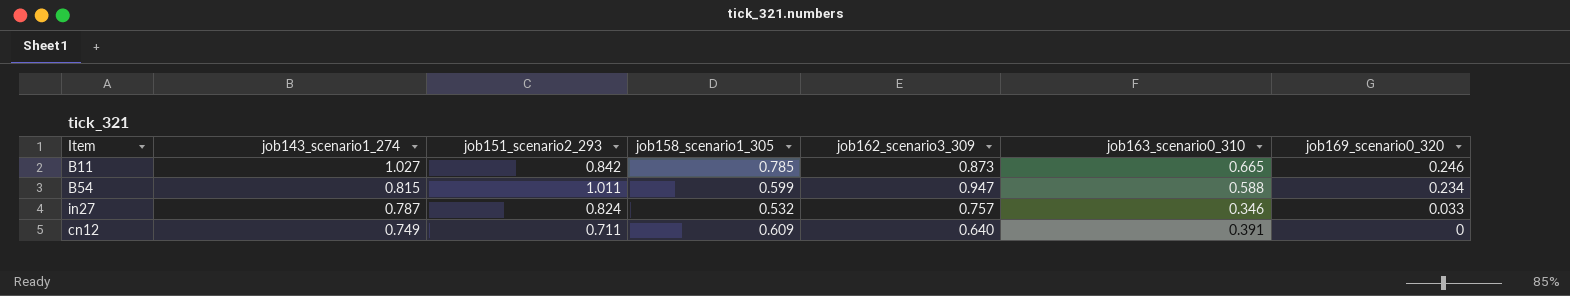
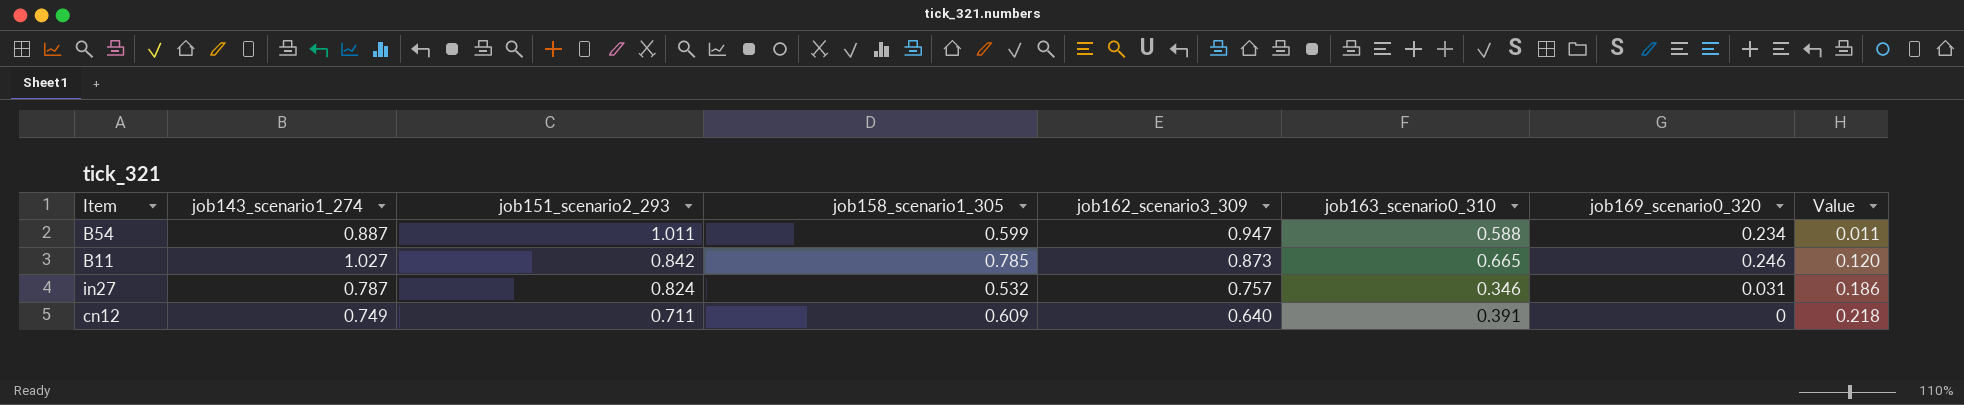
row order: job143_scenario1_274 descending -> job151_scenario2_293 descending
column Value | formula: none -> [job158_scenario1_305] - [job163_scenario0_310]
B54 | job143_scenario1_274: 0.815 -> 0.887
in27 | job169_scenario0_320: 0.033 -> 0.031

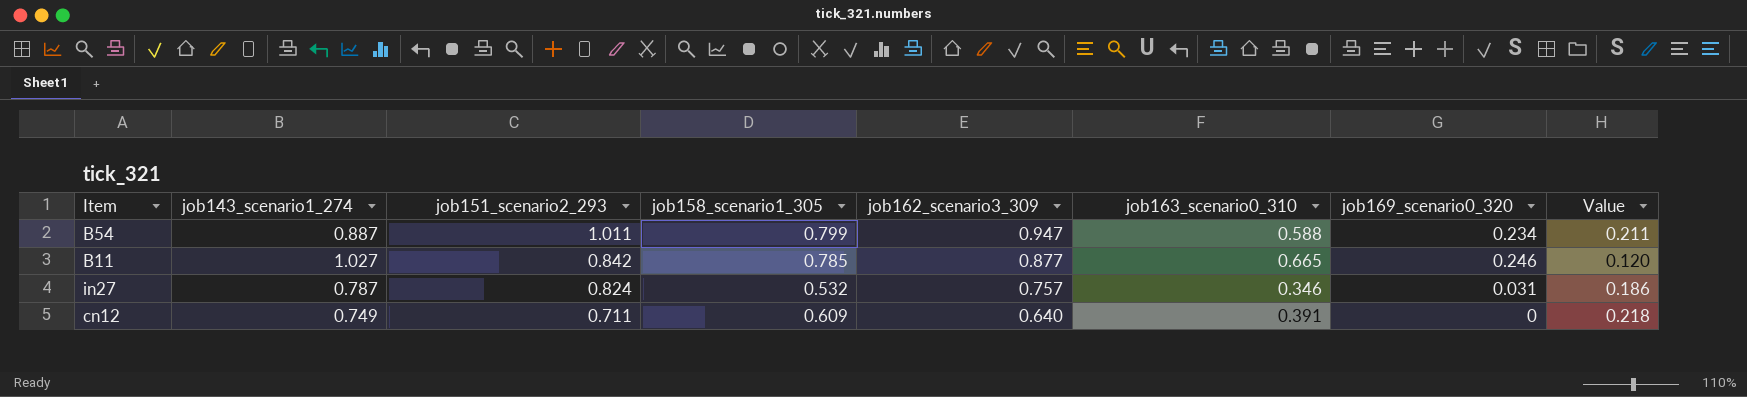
B54 | job158_scenario1_305: 0.599 -> 0.799
B54 | Value: 0.011 -> 0.211
B11 | job162_scenario3_309: 0.873 -> 0.877

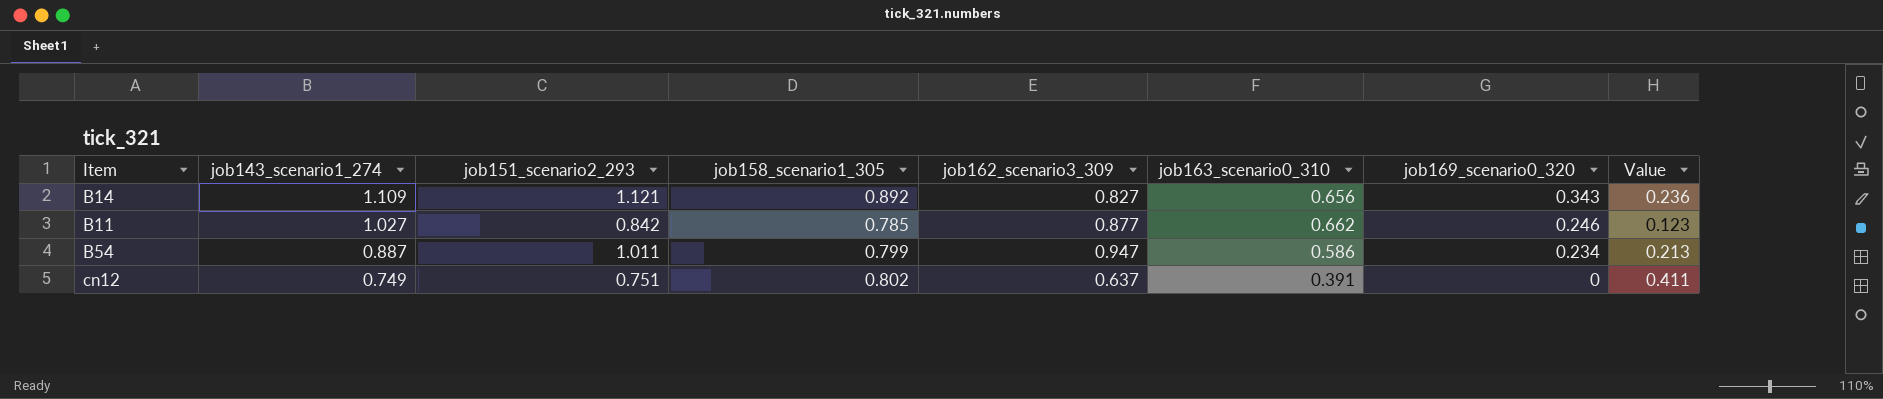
row order: job151_scenario2_293 descending -> job143_scenario1_274 descending
row in27: 0.787 | 0.824 | 0.532 | 0.757 | 0.346 | 0.031 | 0.186 -> none
row B14: none -> 1.109 | 1.121 | 0.892 | 0.827 | 0.656 | 0.343 | 0.236
B11 | job163_scenario0_310: 0.665 -> 0.662
B11 | Value: 0.120 -> 0.123
B54 | job163_scenario0_310: 0.588 -> 0.586
B54 | Value: 0.211 -> 0.213
cn12 | job151_scenario2_293: 0.711 -> 0.751
cn12 | job158_scenario1_305: 0.609 -> 0.802
cn12 | job162_scenario3_309: 0.640 -> 0.637
cn12 | Value: 0.218 -> 0.411

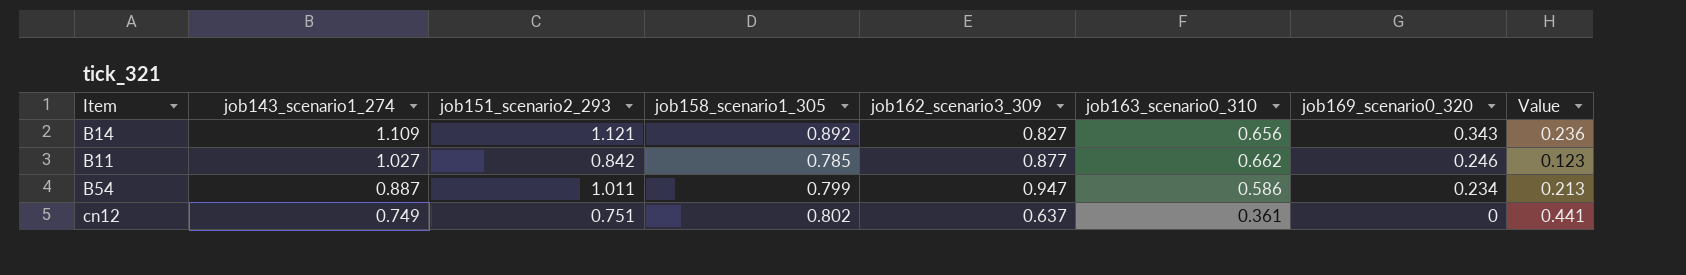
cn12 | job163_scenario0_310: 0.391 -> 0.361
cn12 | Value: 0.411 -> 0.441

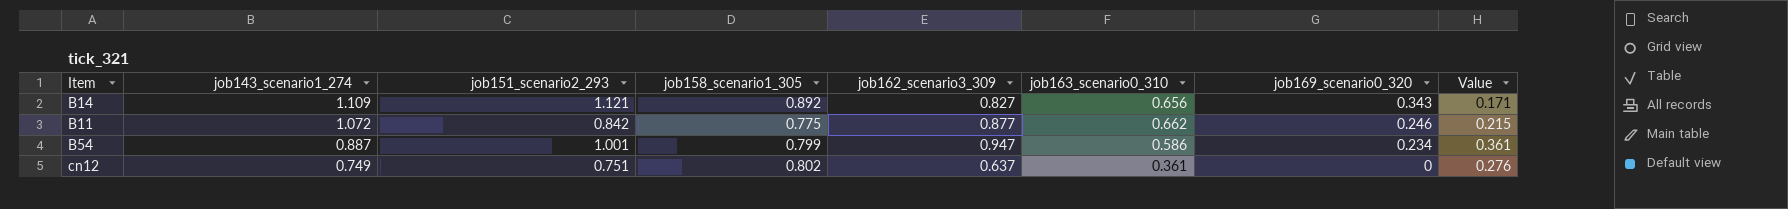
column Value | formula: [job158_scenario1_305] - [job163_scenario0_310] -> [job162_scenario3_309] - [job163_scenario0_310]
B11 | job143_scenario1_274: 1.027 -> 1.072
B11 | job158_scenario1_305: 0.785 -> 0.775
B54 | job151_scenario2_293: 1.011 -> 1.001

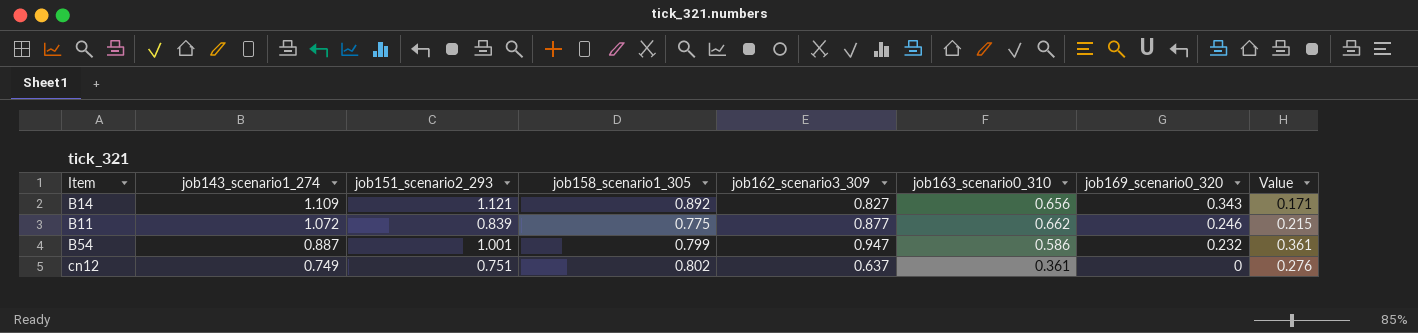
B11 | job151_scenario2_293: 0.842 -> 0.839
B54 | job169_scenario0_320: 0.234 -> 0.232

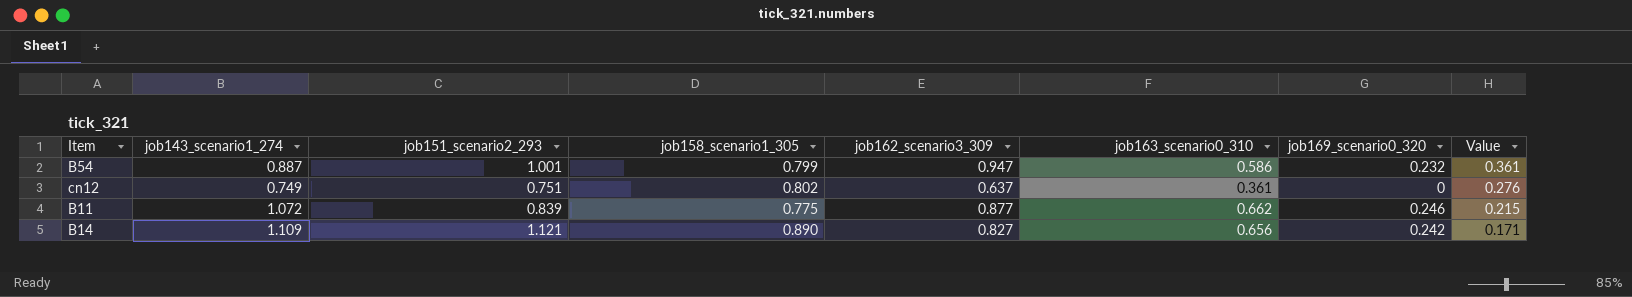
row order: job143_scenario1_274 descending -> Value descending
B14 | job158_scenario1_305: 0.892 -> 0.890
B14 | job169_scenario0_320: 0.343 -> 0.242

